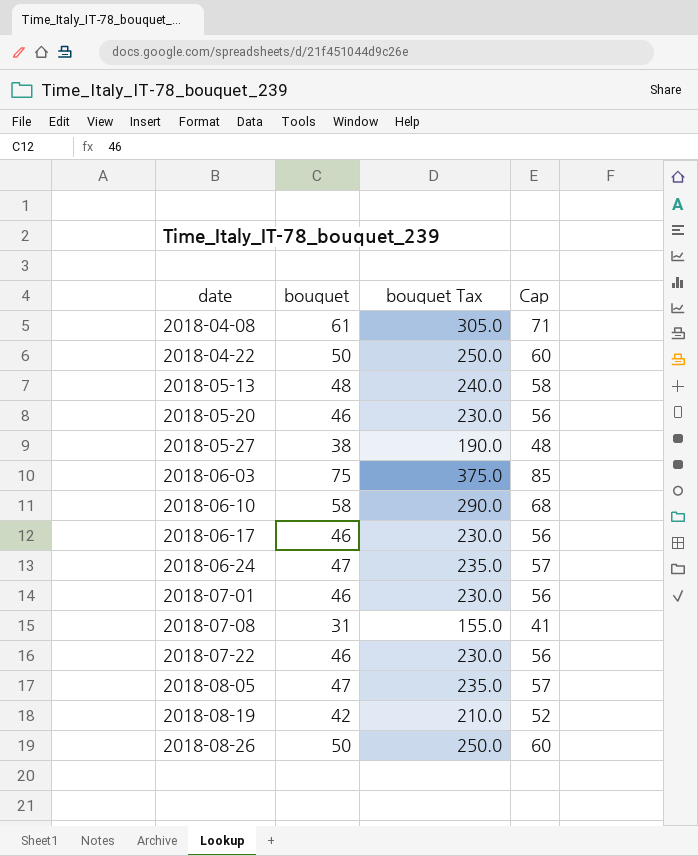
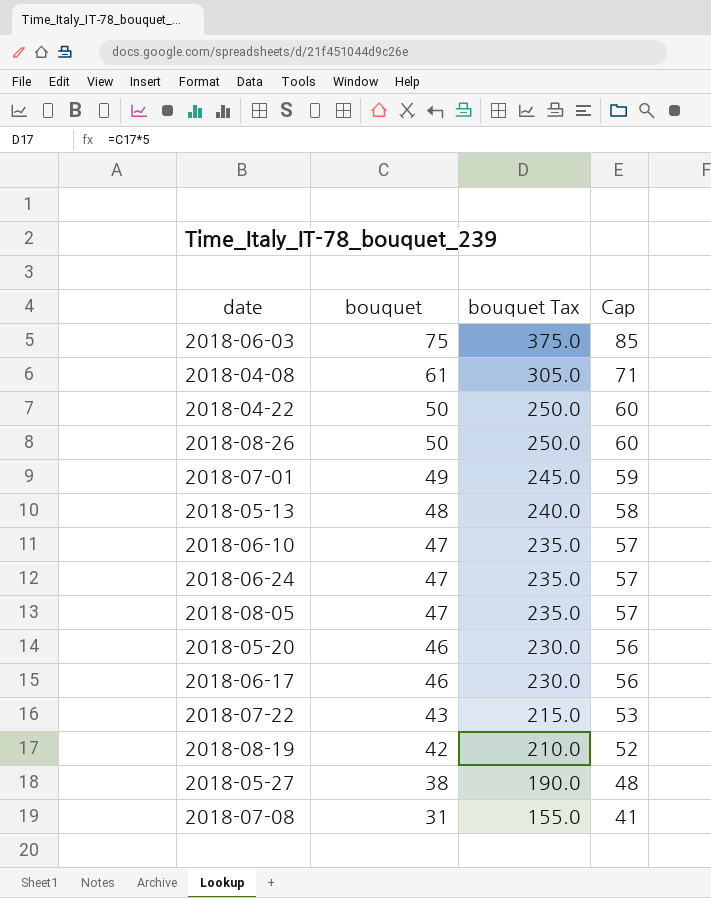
row order: date ascending -> bouquet descending
2018-07-01 | bouquet: 46 -> 49
2018-07-01 | bouquet Tax: 230.0 -> 245.0
2018-07-01 | Cap: 56 -> 59
2018-06-10 | bouquet: 58 -> 47
2018-06-10 | bouquet Tax: 290.0 -> 235.0
2018-06-10 | Cap: 68 -> 57
2018-07-22 | bouquet: 46 -> 43
2018-07-22 | bouquet Tax: 230.0 -> 215.0
2018-07-22 | Cap: 56 -> 53

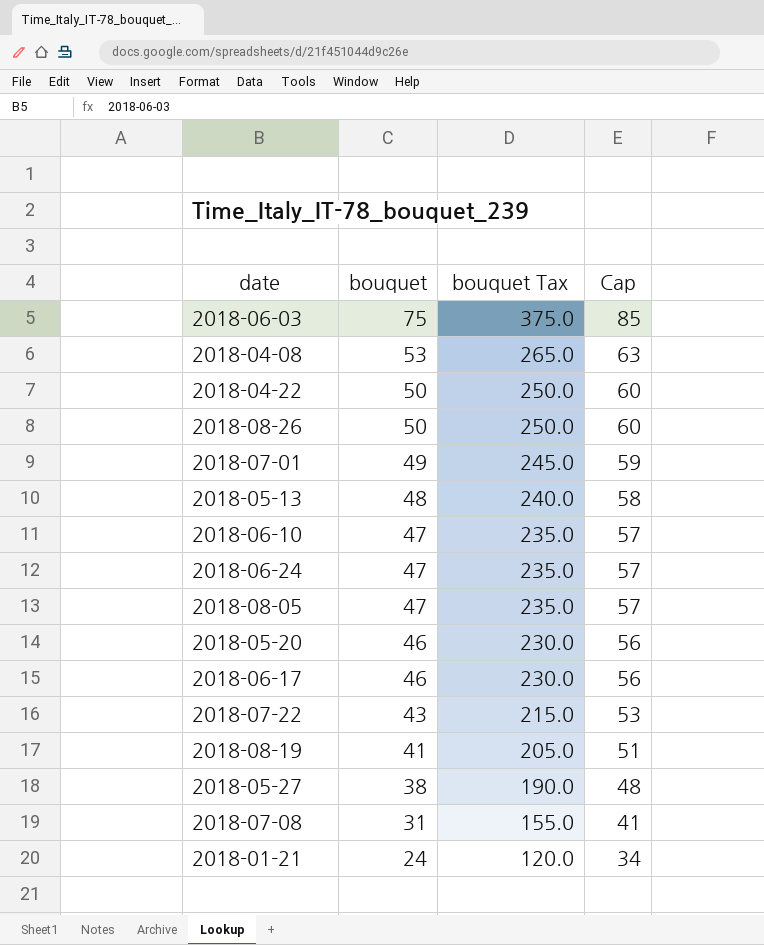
2018-04-08 | bouquet: 61 -> 53
2018-04-08 | bouquet Tax: 305.0 -> 265.0
2018-04-08 | Cap: 71 -> 63
2018-08-19 | bouquet: 42 -> 41
2018-08-19 | bouquet Tax: 210.0 -> 205.0
2018-08-19 | Cap: 52 -> 51
row 2018-01-21: none -> 24 | 120.0 | 34

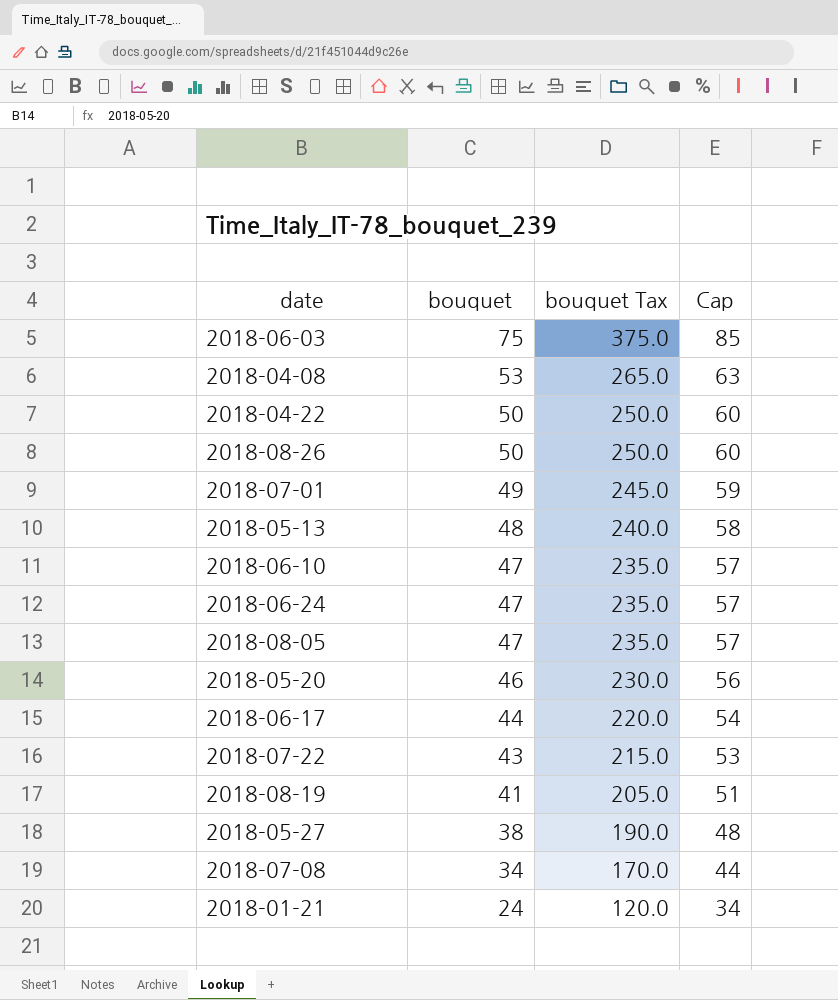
2018-06-17 | bouquet: 46 -> 44
2018-06-17 | bouquet Tax: 230.0 -> 220.0
2018-06-17 | Cap: 56 -> 54
2018-07-08 | bouquet: 31 -> 34
2018-07-08 | bouquet Tax: 155.0 -> 170.0
2018-07-08 | Cap: 41 -> 44

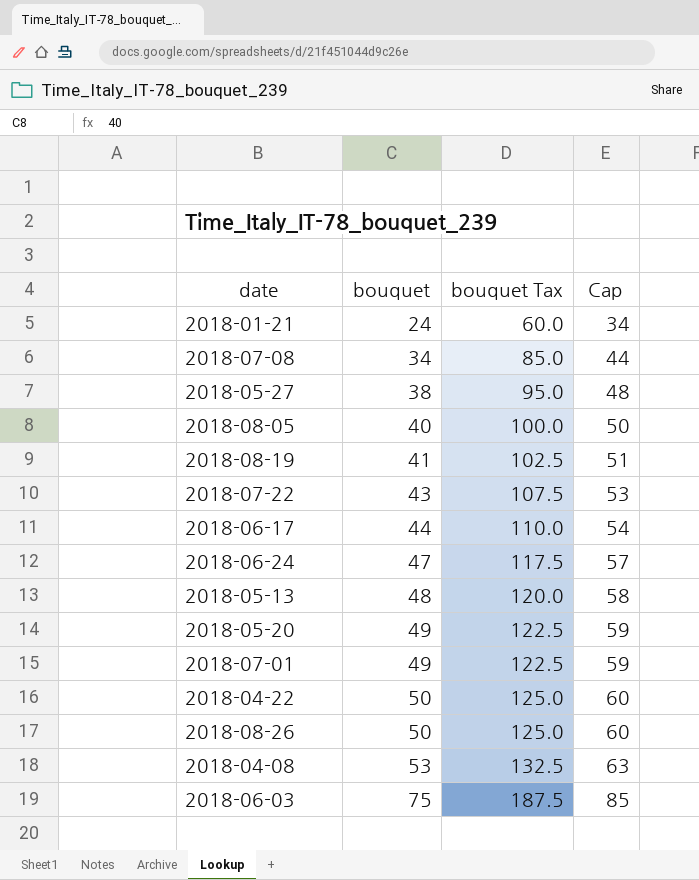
row order: bouquet descending -> bouquet ascending
column bouquet Tax | formula: [bouquet] * 5 -> [bouquet] * 2.5
row 2018-06-10: 47 | 235.0 | 57 -> none
2018-08-05 | bouquet: 47 -> 40
2018-08-05 | Cap: 57 -> 50
2018-05-20 | bouquet: 46 -> 49
2018-05-20 | Cap: 56 -> 59

